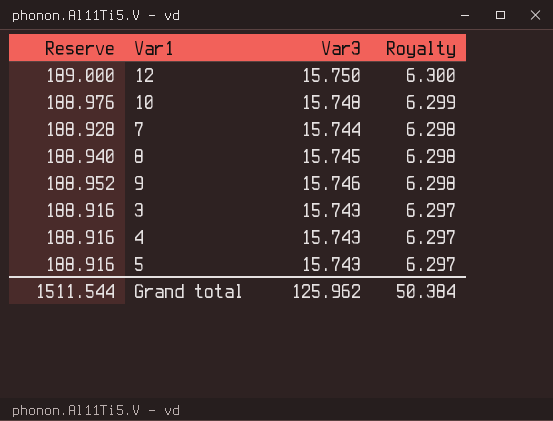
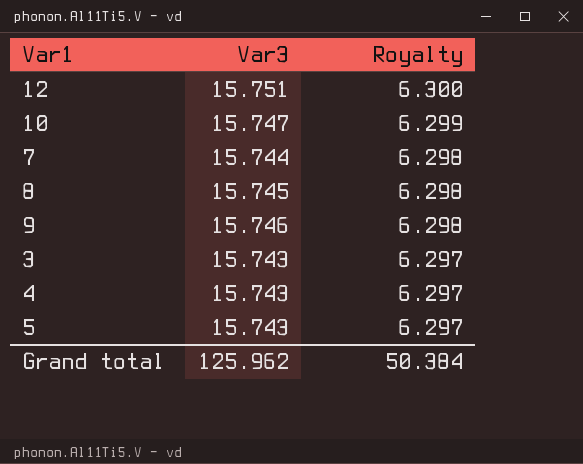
column Reserve | formula: [Var3] * 12 -> none
12 | Var3: 15.750 -> 15.751
10 | Var3: 15.748 -> 15.747

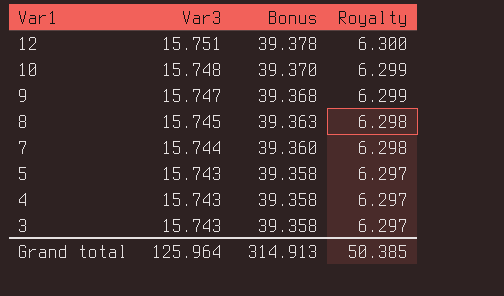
row order: Royalty descending -> Var1 descending
column Bonus | formula: none -> [Var3] * 2.5
10 | Var3: 15.747 -> 15.748
9 | Var3: 15.746 -> 15.747
9 | Royalty: 6.298 -> 6.299
Grand total | Var3: 125.962 -> 125.964
Grand total | Royalty: 50.384 -> 50.385

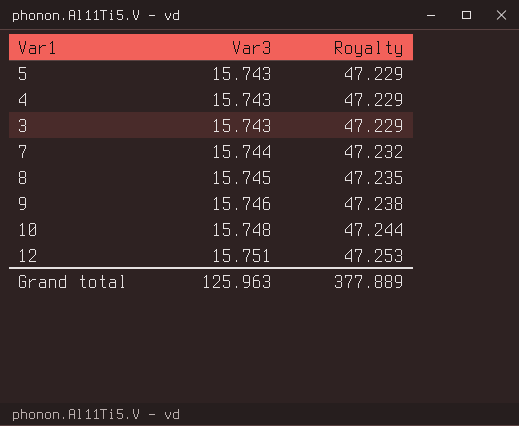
row order: Var1 descending -> Var3 ascending
column Bonus | formula: [Var3] * 2.5 -> none
column Royalty | formula: [Var3] * 0.4 -> [Var3] * 3
9 | Var3: 15.747 -> 15.746
Grand total | Var3: 125.964 -> 125.963
Grand total | Royalty: 50.385 -> 377.889

